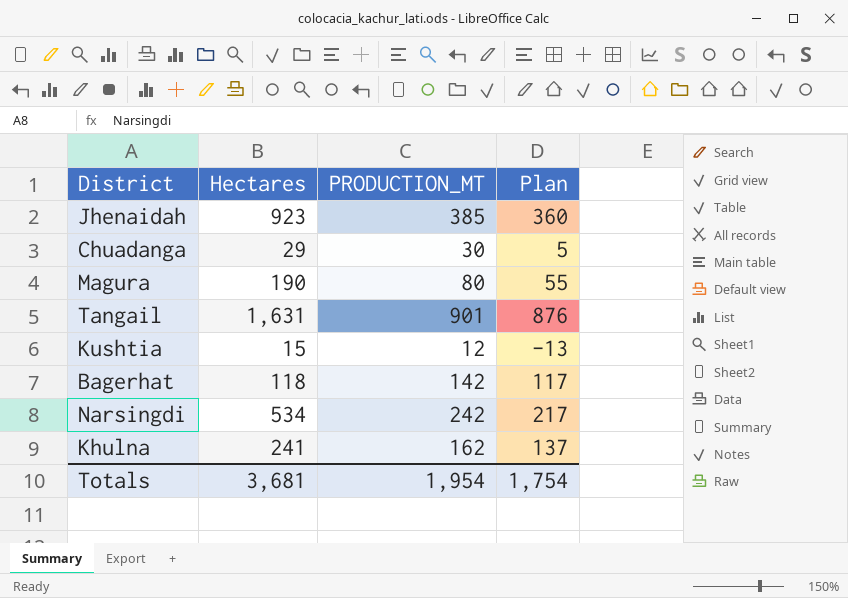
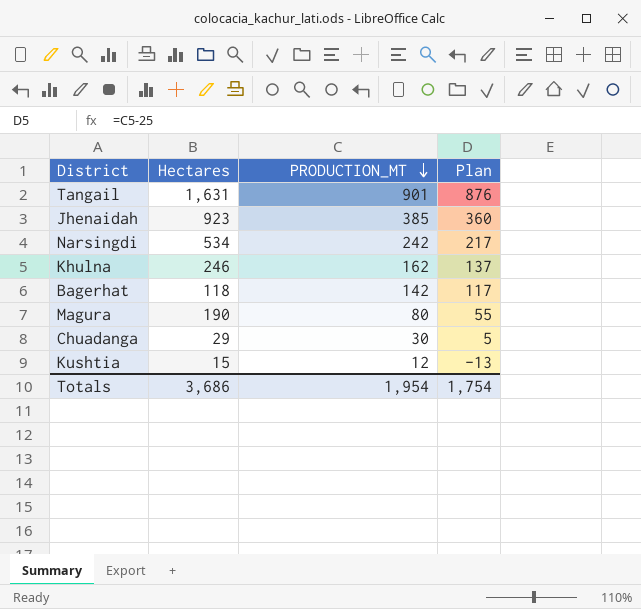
row order: none -> PRODUCTION_MT descending
Khulna | Hectares: 241 -> 246
Totals | Hectares: 3,681 -> 3,686

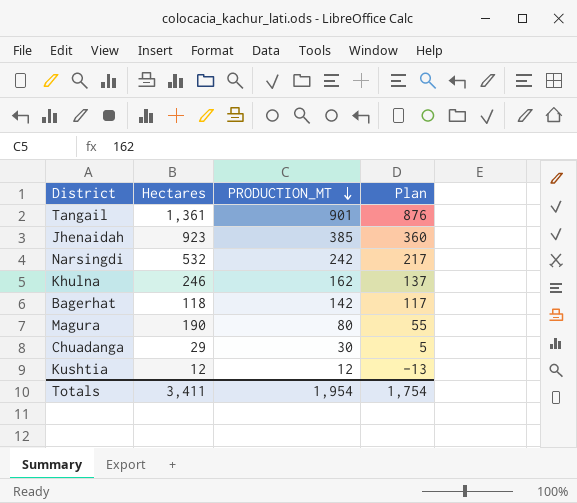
Tangail | Hectares: 1,631 -> 1,361
Narsingdi | Hectares: 534 -> 532
Kushtia | Hectares: 15 -> 12
Totals | Hectares: 3,686 -> 3,411

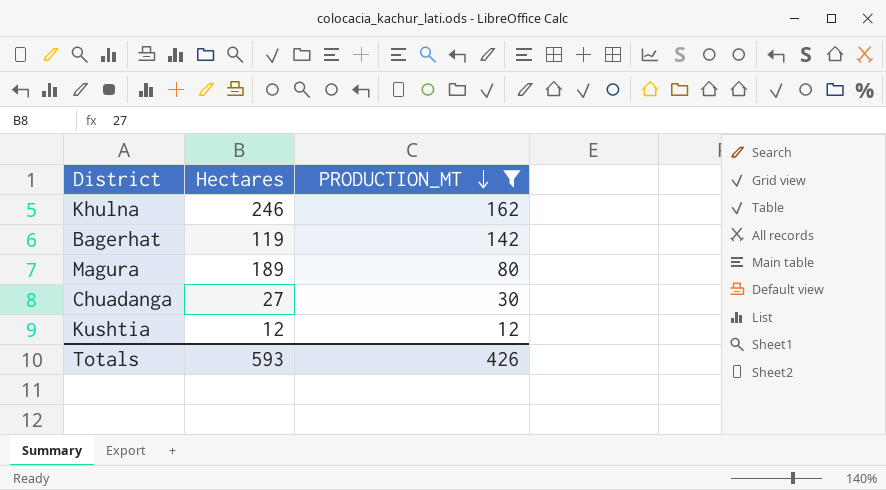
filter: none -> PRODUCTION_MT <= 162
column Plan | formula: [PRODUCTION_MT] - 25 -> none
Bagerhat | Hectares: 118 -> 119
Magura | Hectares: 190 -> 189
Chuadanga | Hectares: 29 -> 27
Totals | Hectares: 3,411 -> 593
Totals | PRODUCTION_MT: 1,954 -> 426

